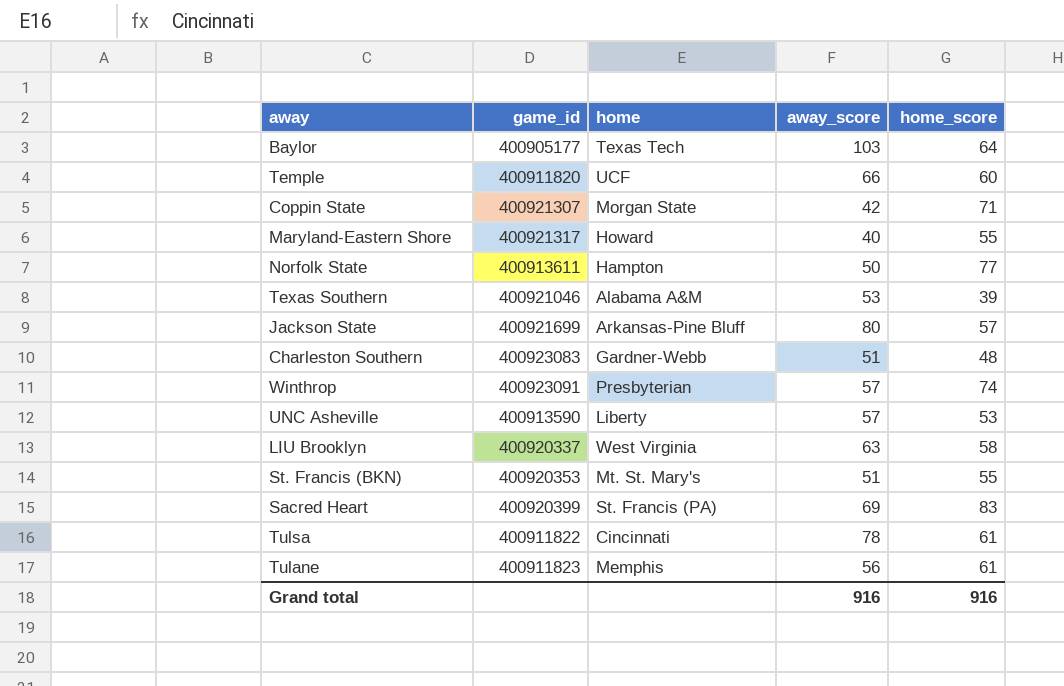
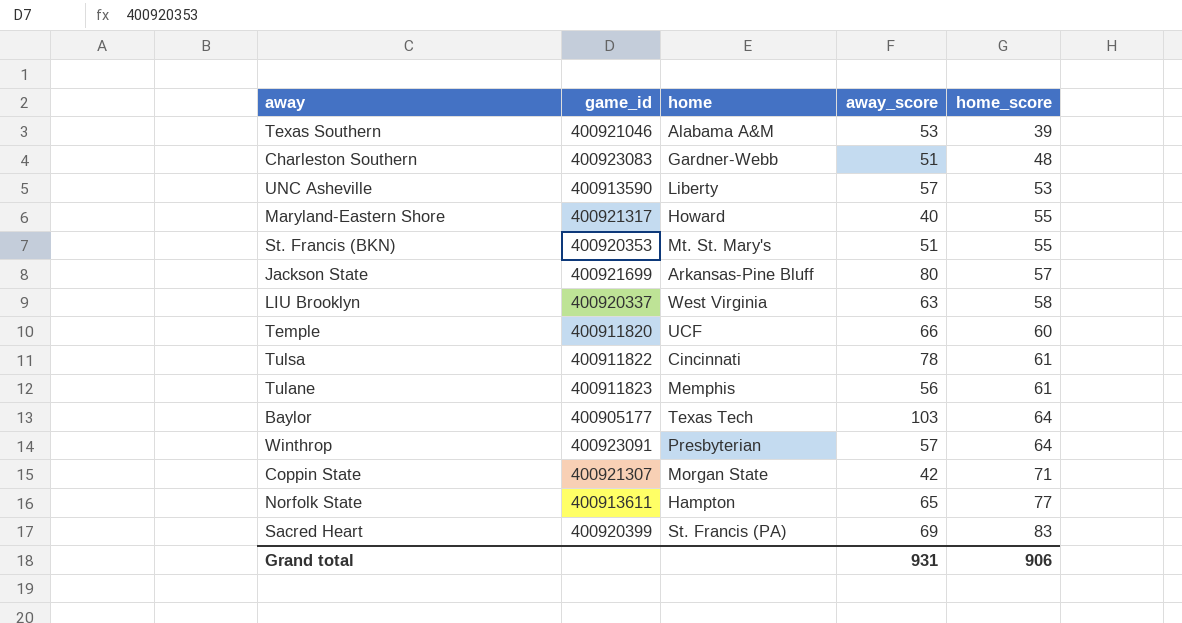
row order: none -> home_score ascending
Winthrop | home_score: 74 -> 64
Norfolk State | away_score: 50 -> 65
Grand total | away_score: 916 -> 931
Grand total | home_score: 916 -> 906

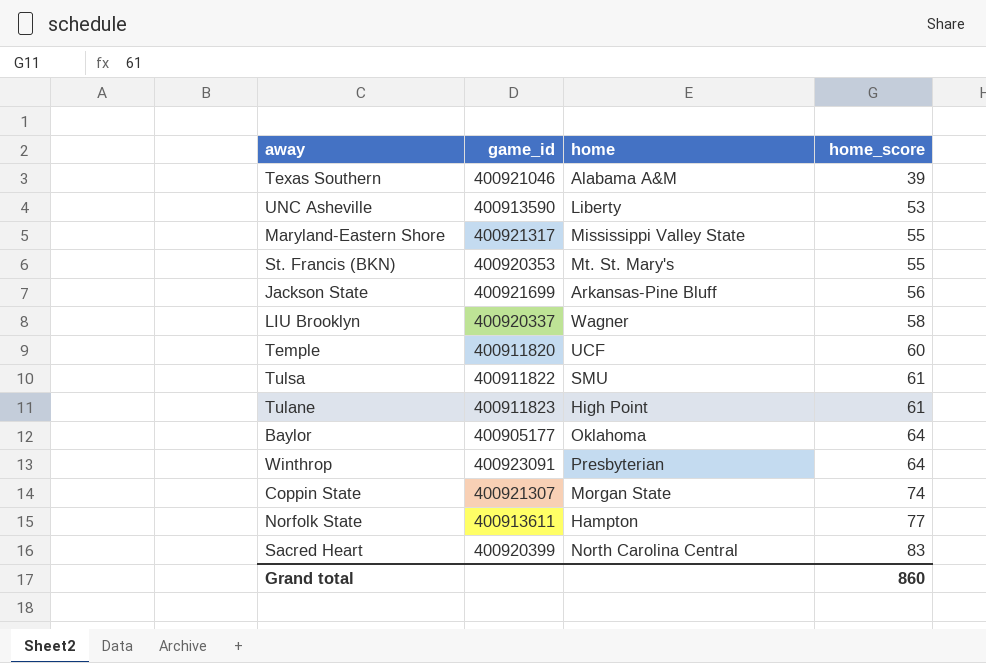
column away_score | position: 4 -> none
row Charleston Southern: 400923083 | Gardner-Webb | 51 | 48 -> none
Maryland-Eastern Shore | home: Howard -> Mississippi Valley State
Jackson State | home_score: 57 -> 56
LIU Brooklyn | home: West Virginia -> Wagner
Tulsa | home: Cincinnati -> SMU
Tulane | home: Memphis -> High Point
Baylor | home: Texas Tech -> Oklahoma
Coppin State | home_score: 71 -> 74
Sacred Heart | home: St. Francis (PA) -> North Carolina Central
Grand total | home_score: 906 -> 860

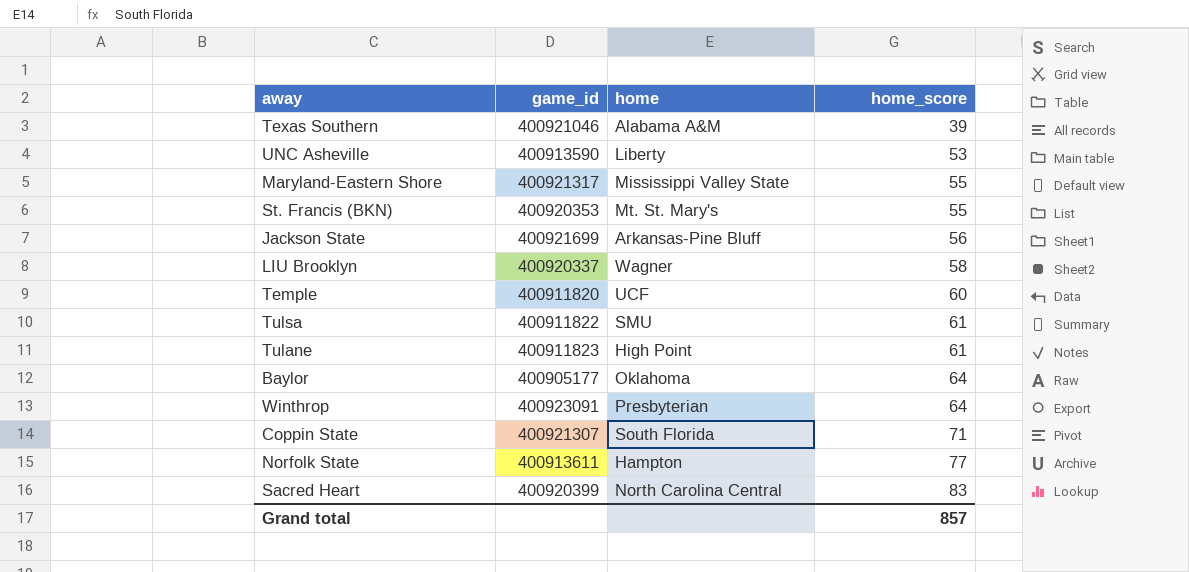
Coppin State | home: Morgan State -> South Florida
Coppin State | home_score: 74 -> 71
Grand total | home_score: 860 -> 857

